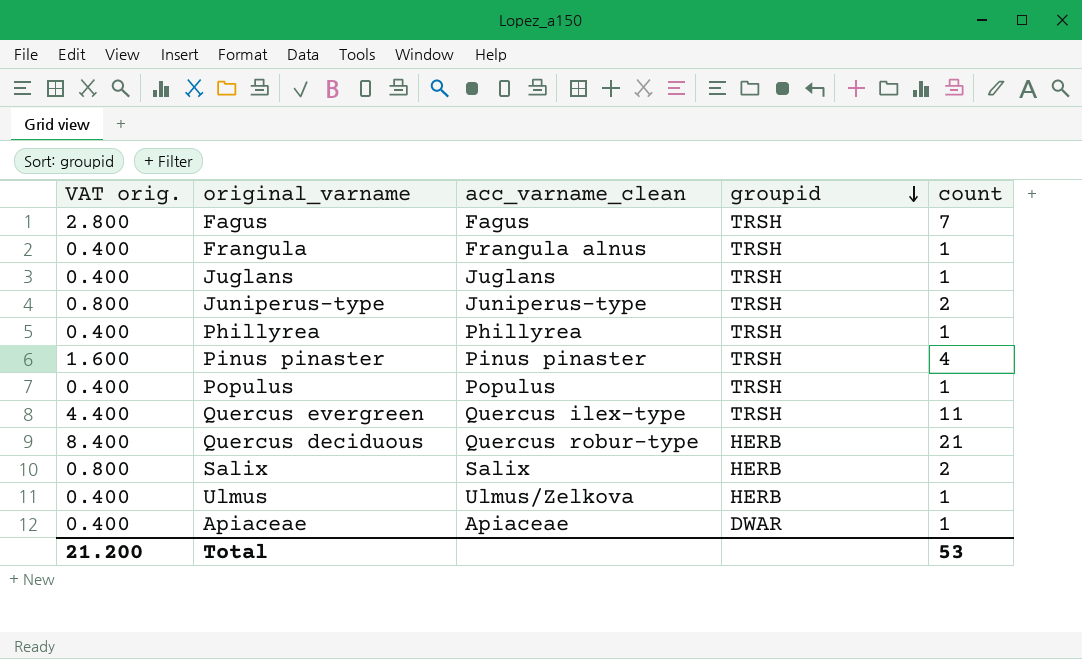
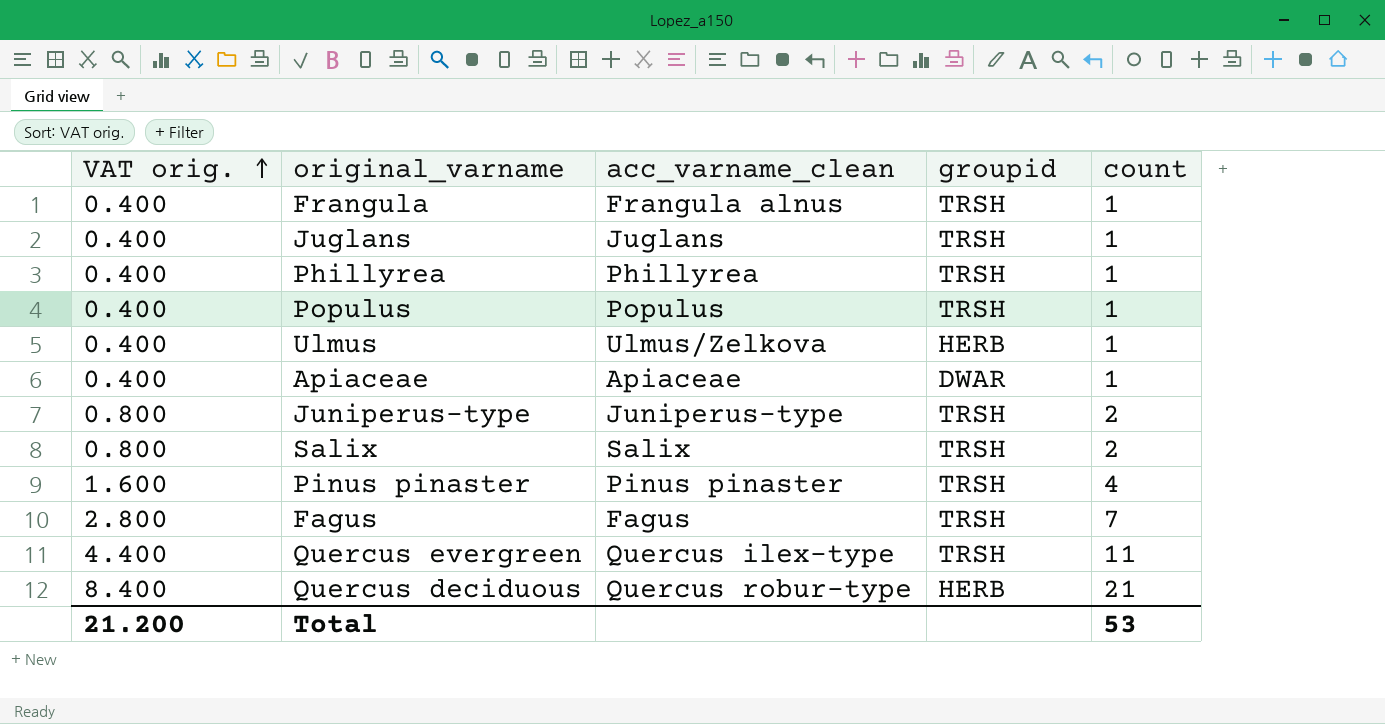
row order: groupid descending -> VAT orig. ascending
Salix | groupid: HERB -> TRSH

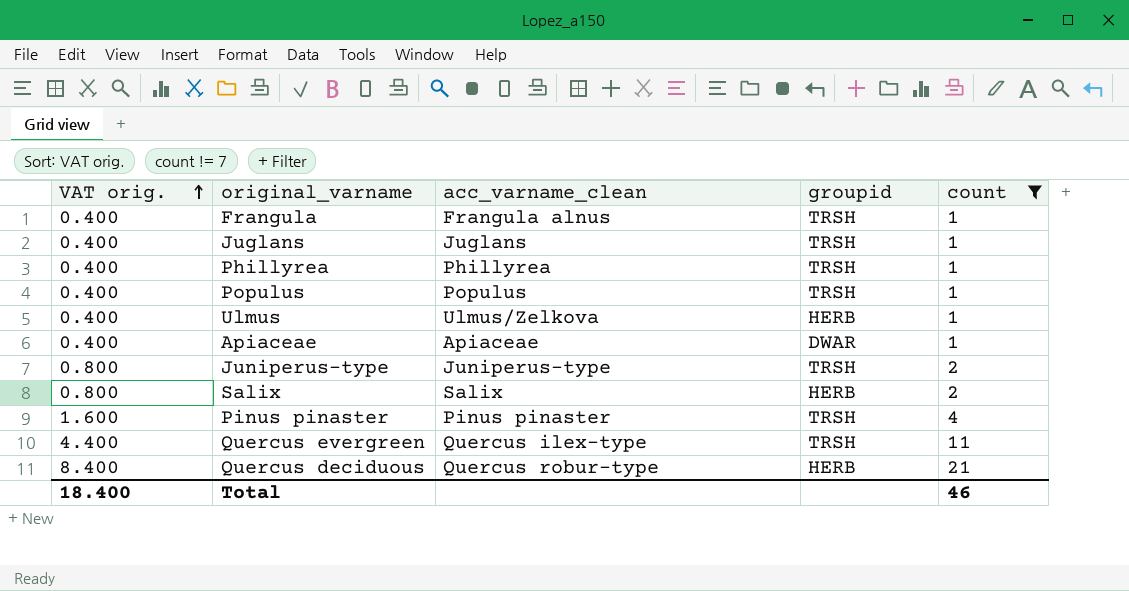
filter: none -> count != 7
Salix | groupid: TRSH -> HERB
Total | VAT orig.: 21.200 -> 18.400
Total | count: 53 -> 46

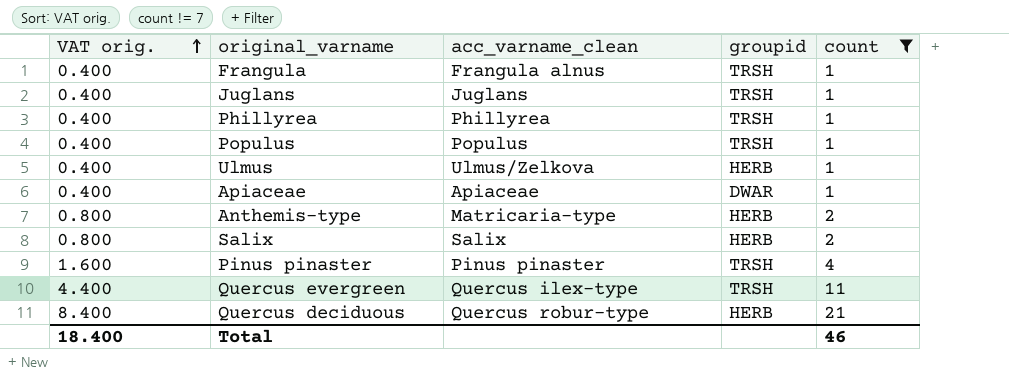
row Juniperus-type: 0.800 | Juniperus-type | TRSH | 2 -> none
row Anthemis-type: none -> 0.800 | Matricaria-type | HERB | 2

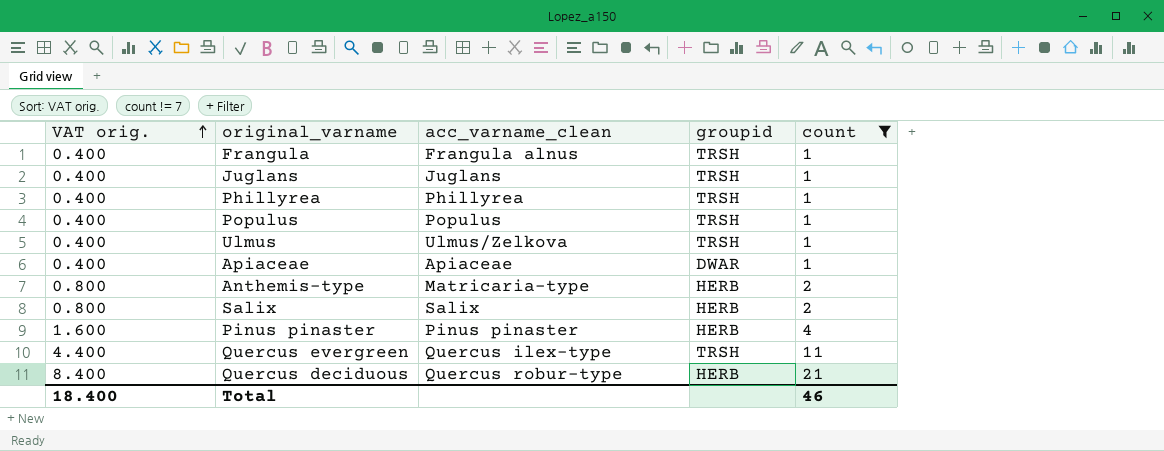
Ulmus | groupid: HERB -> TRSH
Pinus pinaster | groupid: TRSH -> HERB

